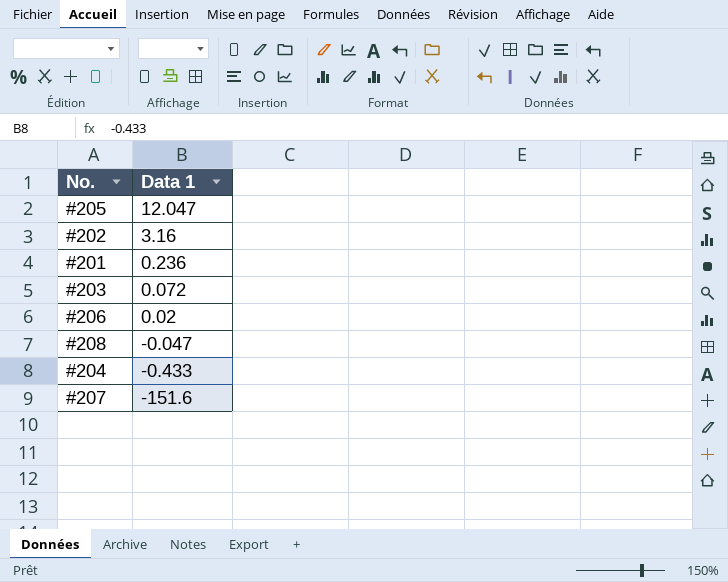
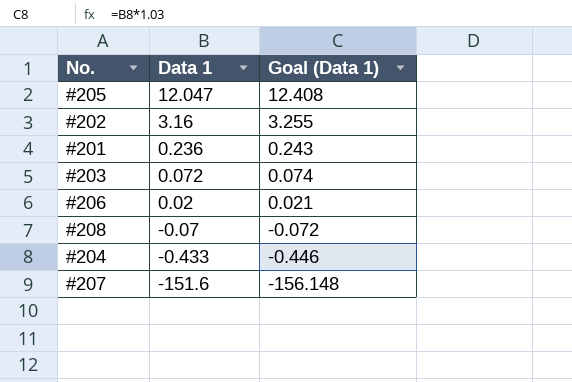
column Goal (Data 1) | formula: none -> [Data 1] * 1.03
#208 | Data 1: -0.047 -> -0.07

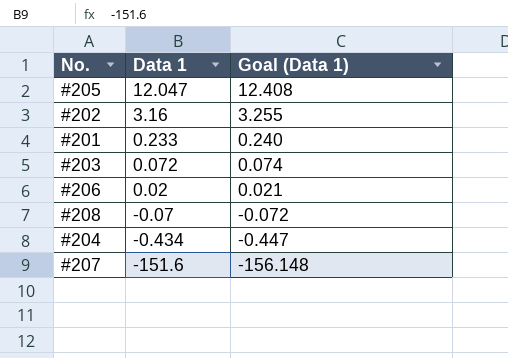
#201 | Data 1: 0.236 -> 0.233
#201 | Goal (Data 1): 0.243 -> 0.240
#204 | Data 1: -0.433 -> -0.434
#204 | Goal (Data 1): -0.446 -> -0.447

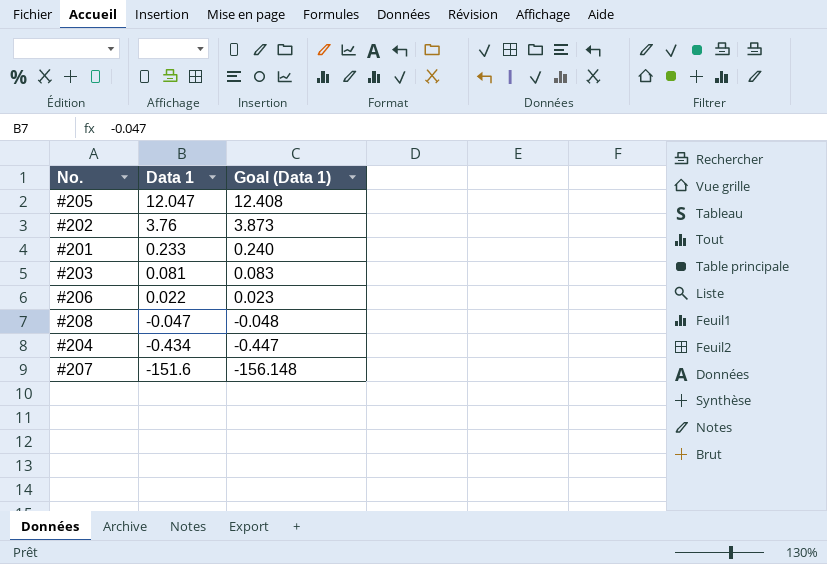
#202 | Data 1: 3.16 -> 3.76
#202 | Goal (Data 1): 3.255 -> 3.873
#203 | Data 1: 0.072 -> 0.081
#203 | Goal (Data 1): 0.074 -> 0.083
#206 | Data 1: 0.02 -> 0.022
#206 | Goal (Data 1): 0.021 -> 0.023
#208 | Data 1: -0.07 -> -0.047
#208 | Goal (Data 1): -0.072 -> -0.048

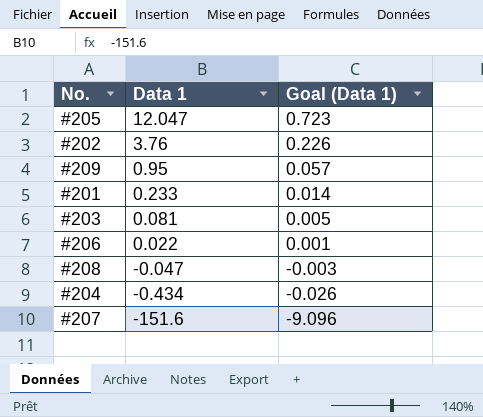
column Goal (Data 1) | formula: [Data 1] * 1.03 -> [Data 1] * 0.06
row #209: none -> 0.95 | 0.057

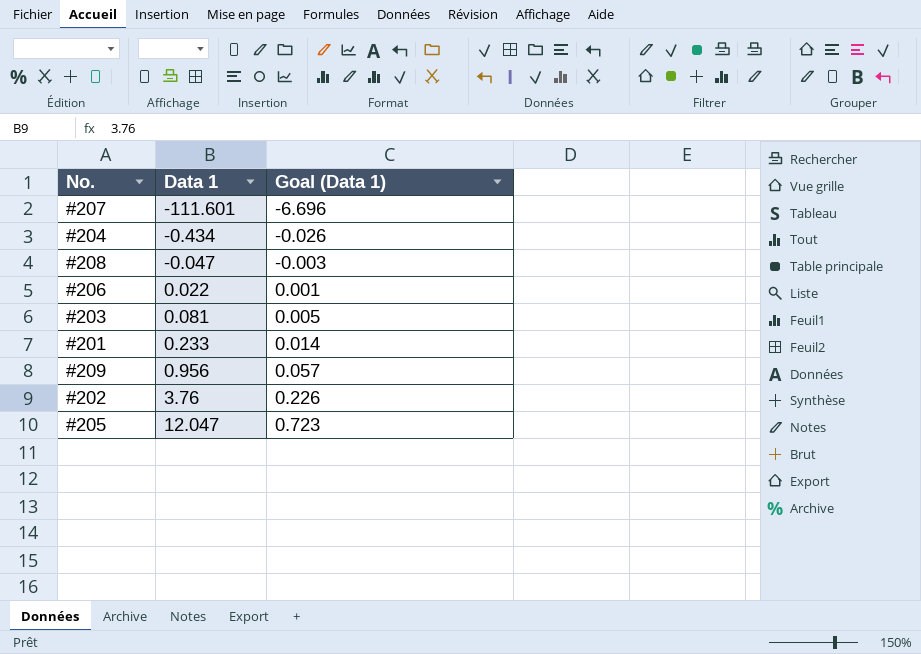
row order: Data 1 descending -> Data 1 ascending
#207 | Data 1: -151.6 -> -111.601
#207 | Goal (Data 1): -9.096 -> -6.696
#209 | Data 1: 0.95 -> 0.956

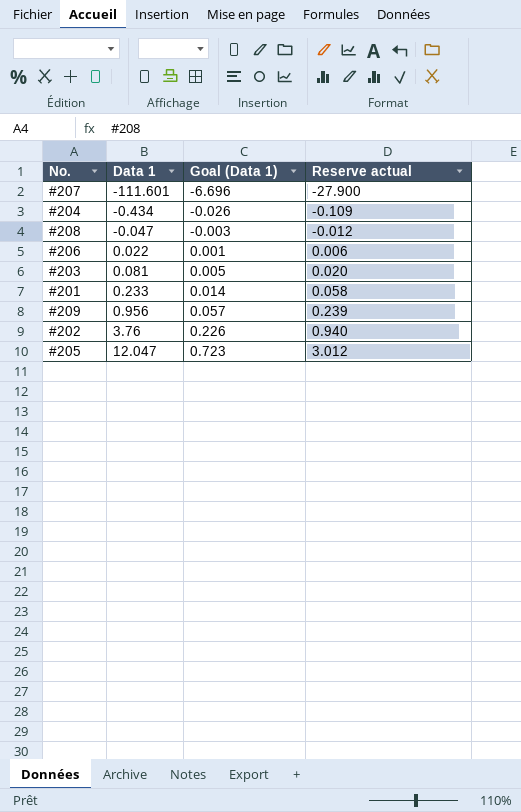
column Reserve actual | formula: none -> [Data 1] * 0.25

